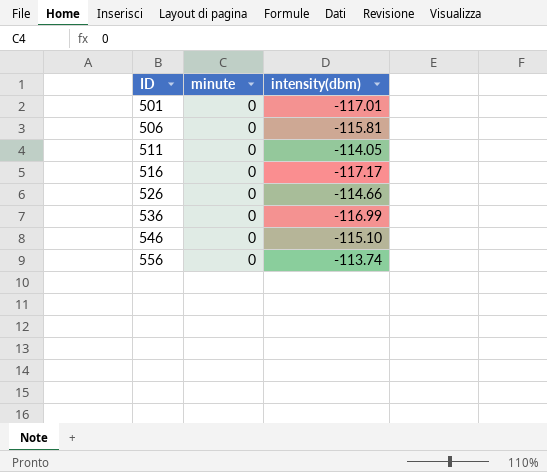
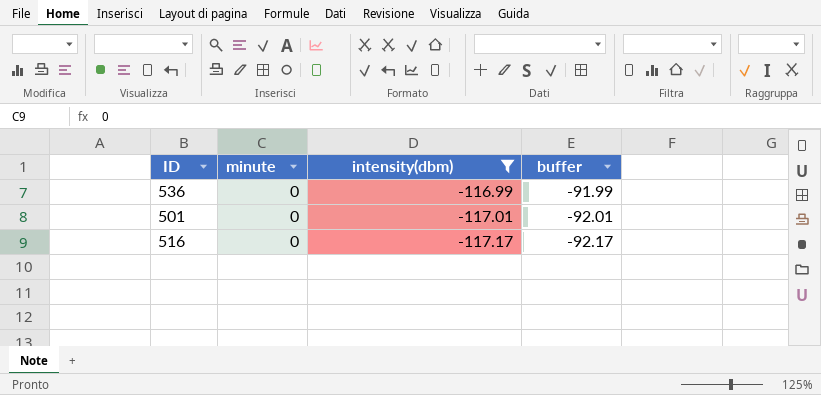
filter: none -> intensity(dbm) <= -116.99
row order: ID ascending -> intensity(dbm) descending
column buffer | formula: none -> [intensity(dbm)] + 25

